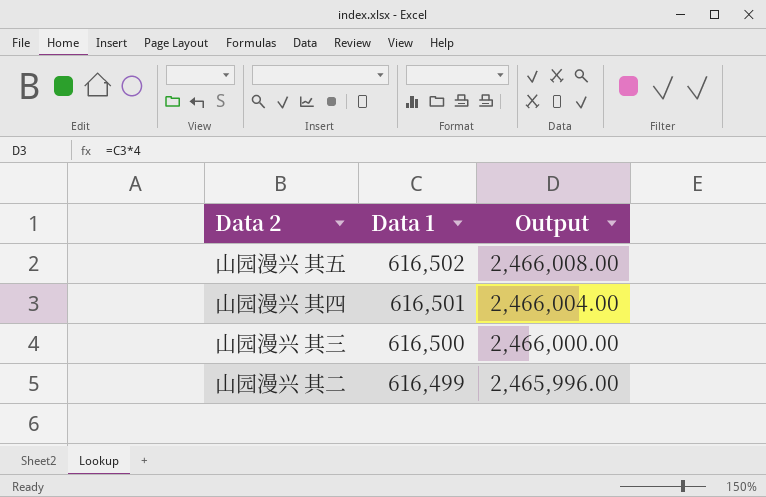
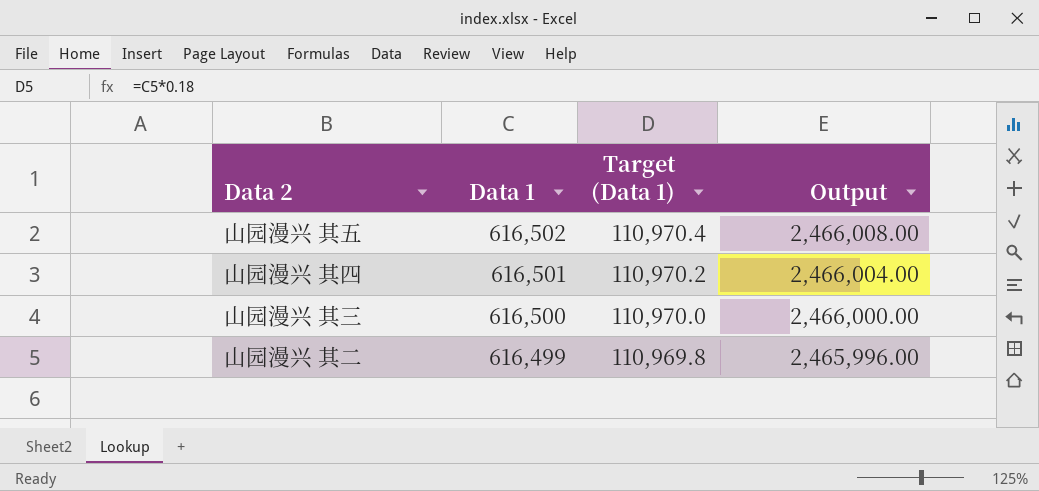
column Target (Data 1) | formula: none -> [Data 1] * 0.18

